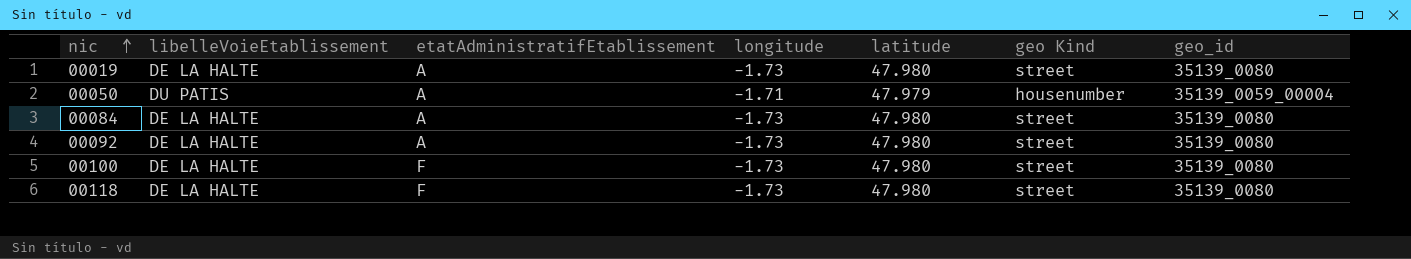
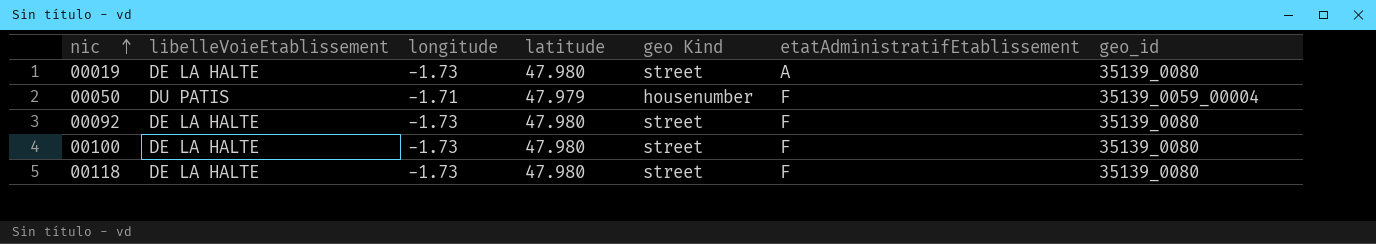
column etatAdministratifEtablissement | position: 3 -> 6
row 00084: DE LA HALTE | A | -1.73 | 47.980 | street | 35139_0080 -> none
00050 | etatAdministratifEtablissement: A -> F
00092 | etatAdministratifEtablissement: A -> F

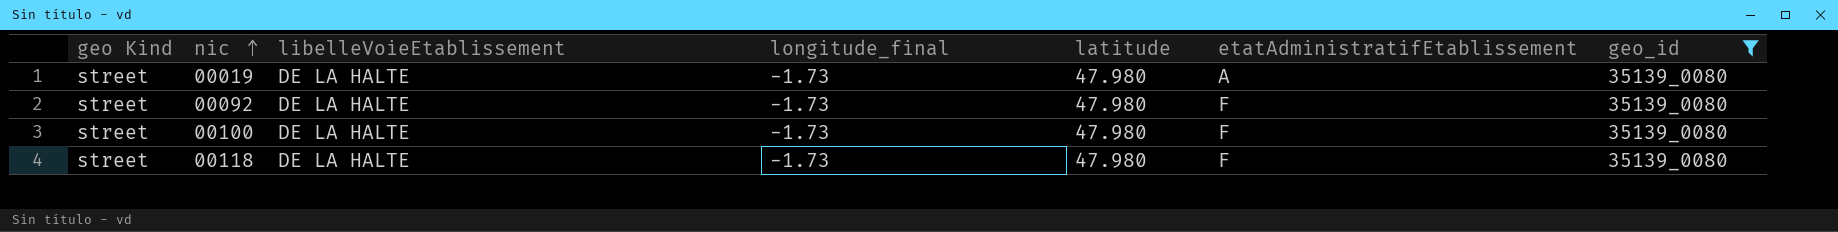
filter: none -> geo_id = 35139_0080
column geo Kind | position: 5 -> 1
column name: longitude -> longitude_final

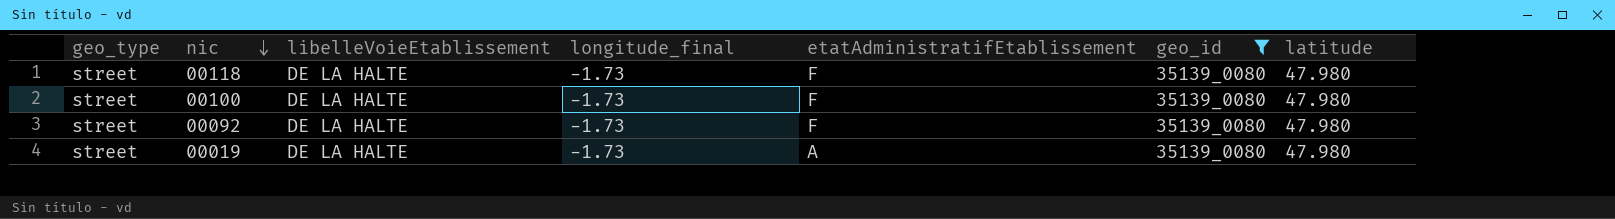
row order: nic ascending -> nic descending
column name: geo Kind -> geo_type
column latitude | position: 5 -> 7

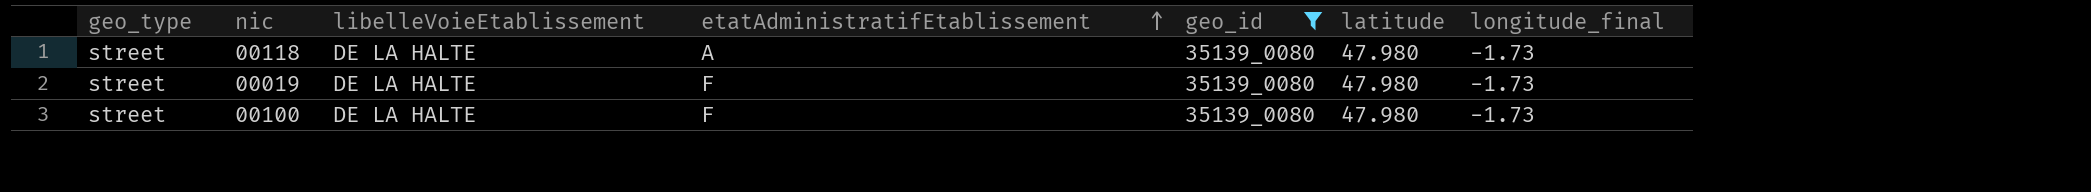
row order: nic descending -> etatAdministratifEtablissement ascending
column longitude_final | position: 4 -> 7
row 00092: street | DE LA HALTE | -1.73 | F | 35139_0080 | 47.980 -> none
00118 | etatAdministratifEtablissement: F -> A
00019 | etatAdministratifEtablissement: A -> F

